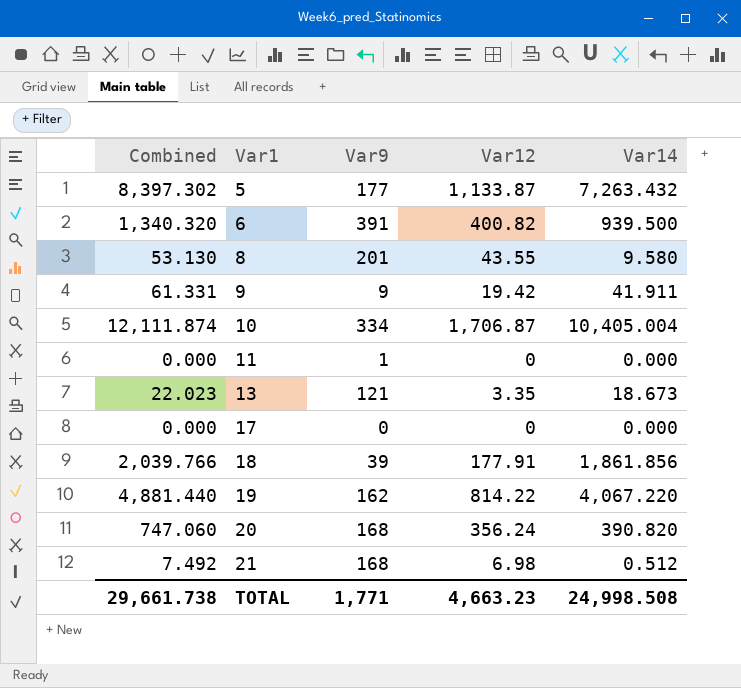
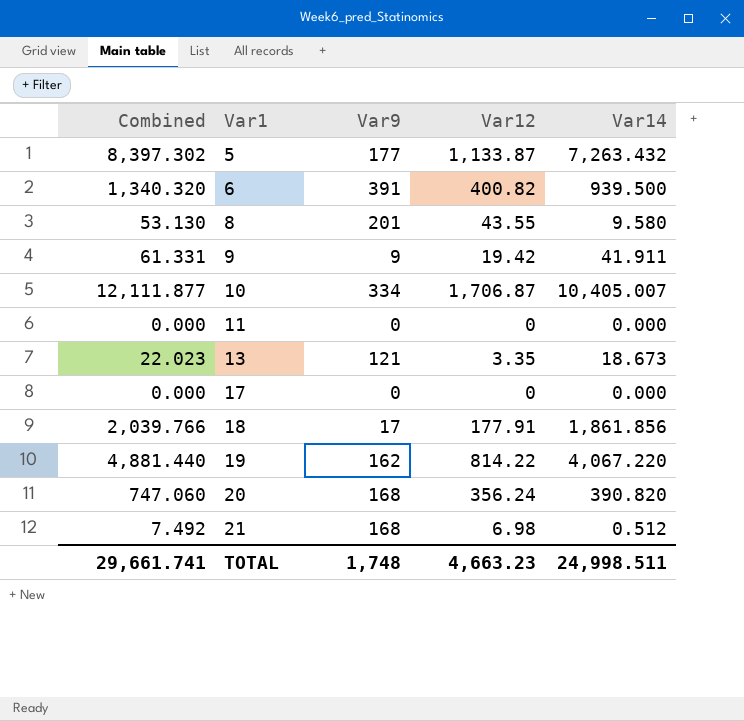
10 | Combined: 12,111.874 -> 12,111.877
10 | Var14: 10,405.004 -> 10,405.007
11 | Var9: 1 -> 0
18 | Var9: 39 -> 17
TOTAL | Combined: 29,661.738 -> 29,661.741
TOTAL | Var9: 1,771 -> 1,748
TOTAL | Var14: 24,998.508 -> 24,998.511

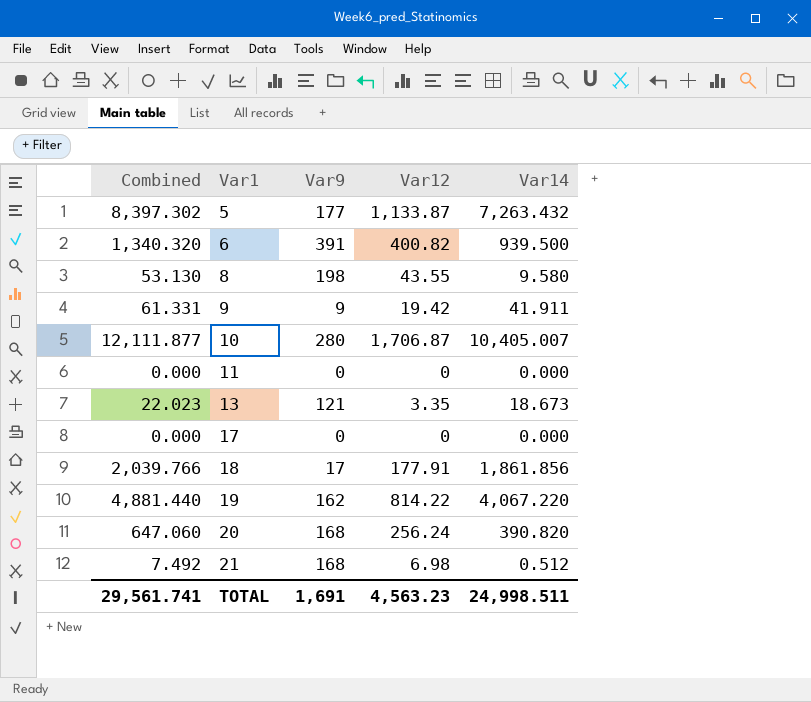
8 | Var9: 201 -> 198
10 | Var9: 334 -> 280
20 | Combined: 747.060 -> 647.060
20 | Var12: 356.24 -> 256.24
TOTAL | Combined: 29,661.741 -> 29,561.741
TOTAL | Var9: 1,748 -> 1,691
TOTAL | Var12: 4,663.23 -> 4,563.23

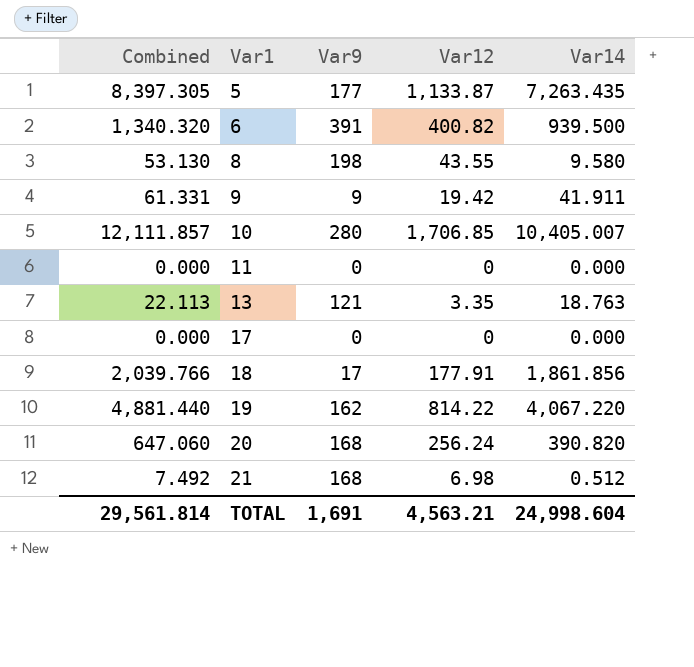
5 | Combined: 8,397.302 -> 8,397.305
5 | Var14: 7,263.432 -> 7,263.435
10 | Combined: 12,111.877 -> 12,111.857
10 | Var12: 1,706.87 -> 1,706.85
13 | Combined: 22.023 -> 22.113
13 | Var14: 18.673 -> 18.763
TOTAL | Combined: 29,561.741 -> 29,561.814
TOTAL | Var12: 4,563.23 -> 4,563.21
TOTAL | Var14: 24,998.511 -> 24,998.604

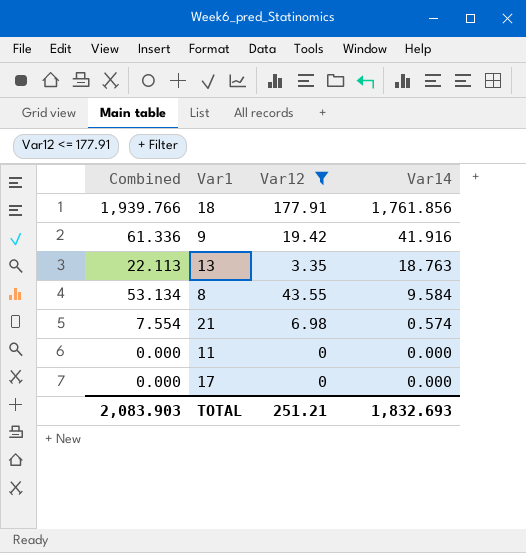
filter: none -> Var12 <= 177.91
row order: Var1 ascending -> Var14 descending
column Var9 | position: 3 -> none
18 | Combined: 2,039.766 -> 1,939.766
18 | Var14: 1,861.856 -> 1,761.856
9 | Combined: 61.331 -> 61.336
9 | Var14: 41.911 -> 41.916
8 | Combined: 53.130 -> 53.134
8 | Var14: 9.580 -> 9.584
21 | Combined: 7.492 -> 7.554
21 | Var14: 0.512 -> 0.574
TOTAL | Combined: 29,561.814 -> 2,083.903
TOTAL | Var12: 4,563.21 -> 251.21
TOTAL | Var14: 24,998.604 -> 1,832.693

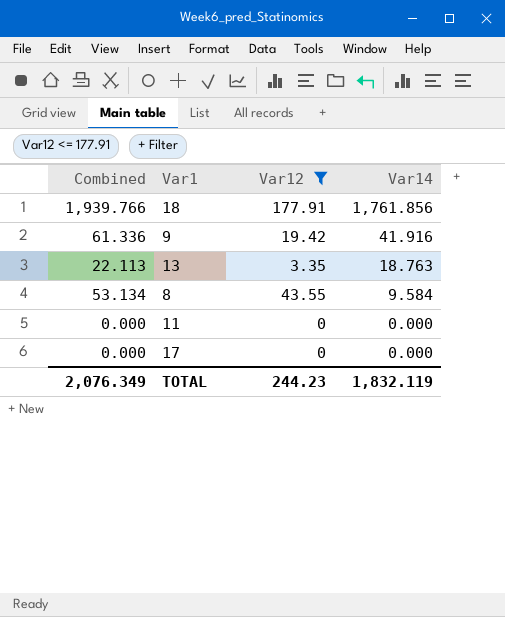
row 21: 7.554 | 6.98 | 0.574 -> none
TOTAL | Combined: 2,083.903 -> 2,076.349
TOTAL | Var12: 251.21 -> 244.23
TOTAL | Var14: 1,832.693 -> 1,832.119

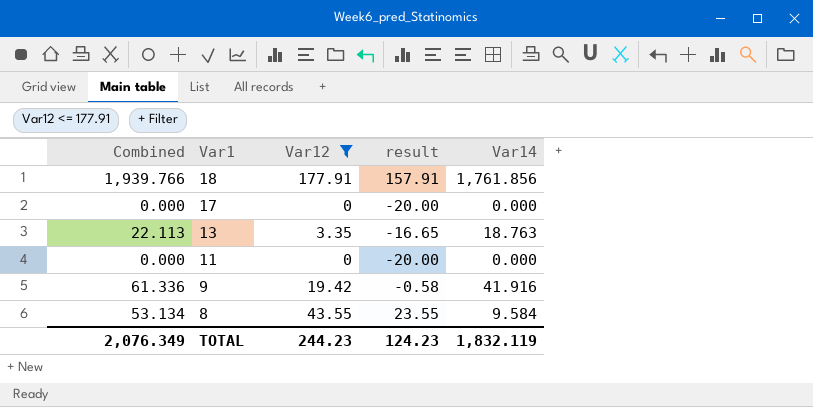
row order: Var14 descending -> Var1 descending
column result | formula: none -> [Var12] - 20

